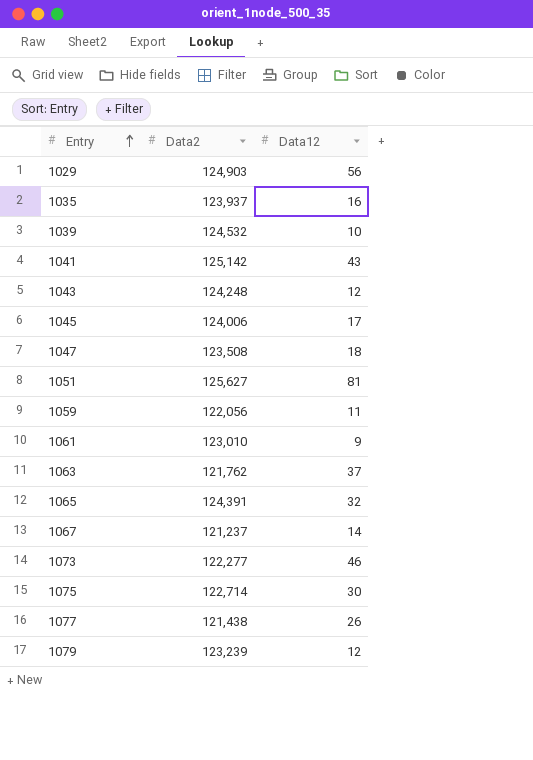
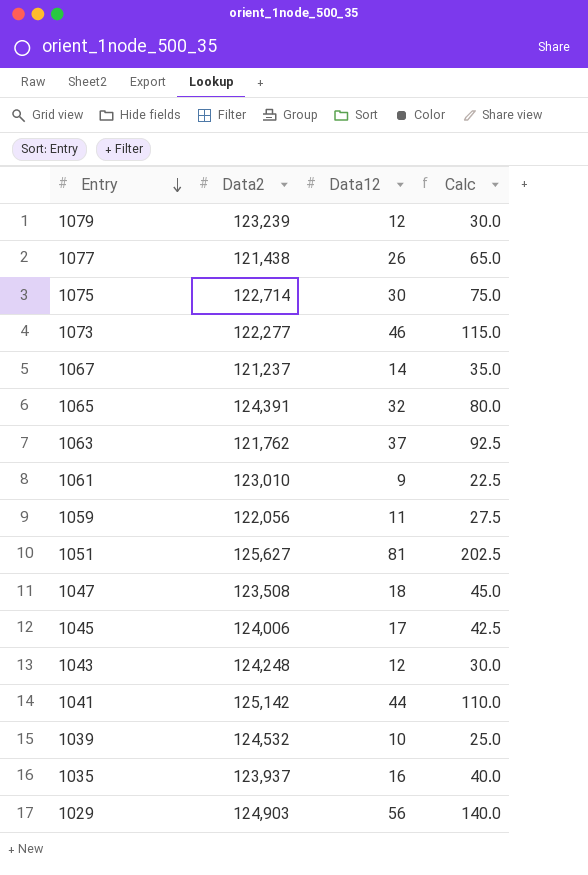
row order: Entry ascending -> Entry descending
column Calc | formula: none -> [Data12] * 2.5
1041 | Data12: 43 -> 44

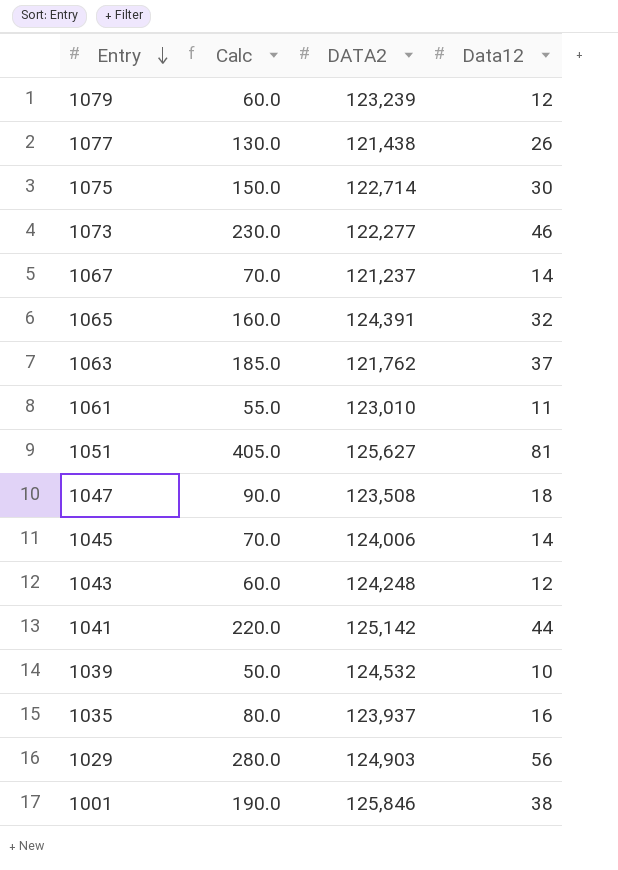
column Calc | formula: [Data12] * 2.5 -> [Data12] * 5
column Calc | position: 4 -> 2
column name: Data2 -> DATA2
row 1059: 122,056 | 11 | 27.5 -> none
1061 | Data12: 9 -> 11
1045 | Data12: 17 -> 14
row 1001: none -> 190.0 | 125,846 | 38

